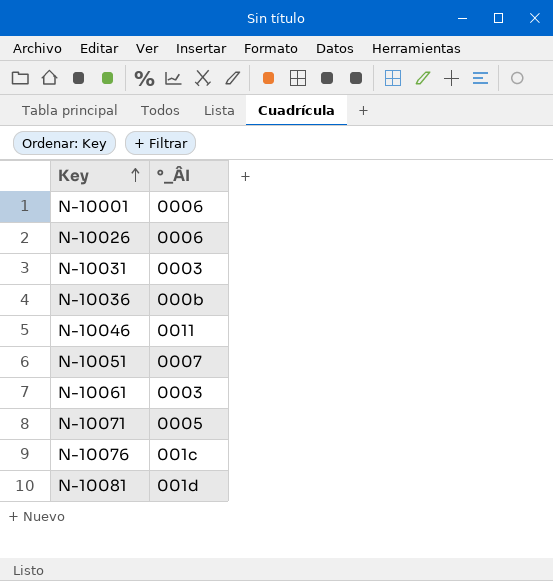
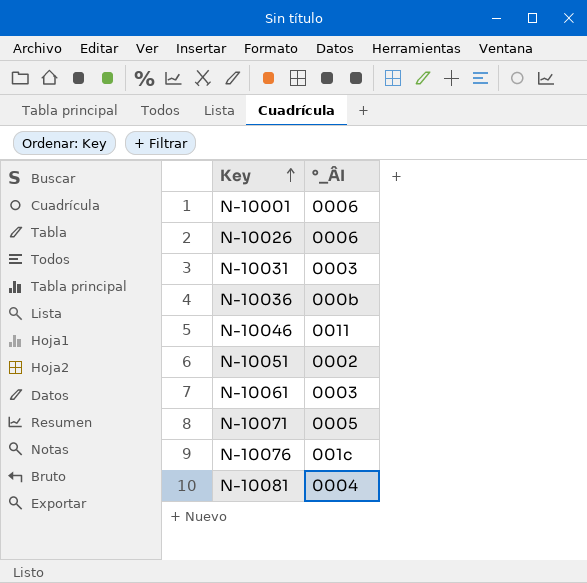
N-10051 | °_ÂI: 0007 -> 0002
N-10081 | °_ÂI: 001d -> 0004

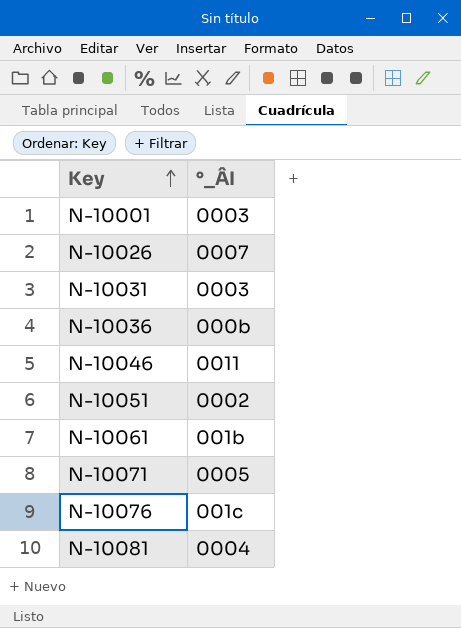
N-10001 | °_ÂI: 0006 -> 0003
N-10026 | °_ÂI: 0006 -> 0007
N-10061 | °_ÂI: 0003 -> 001b

